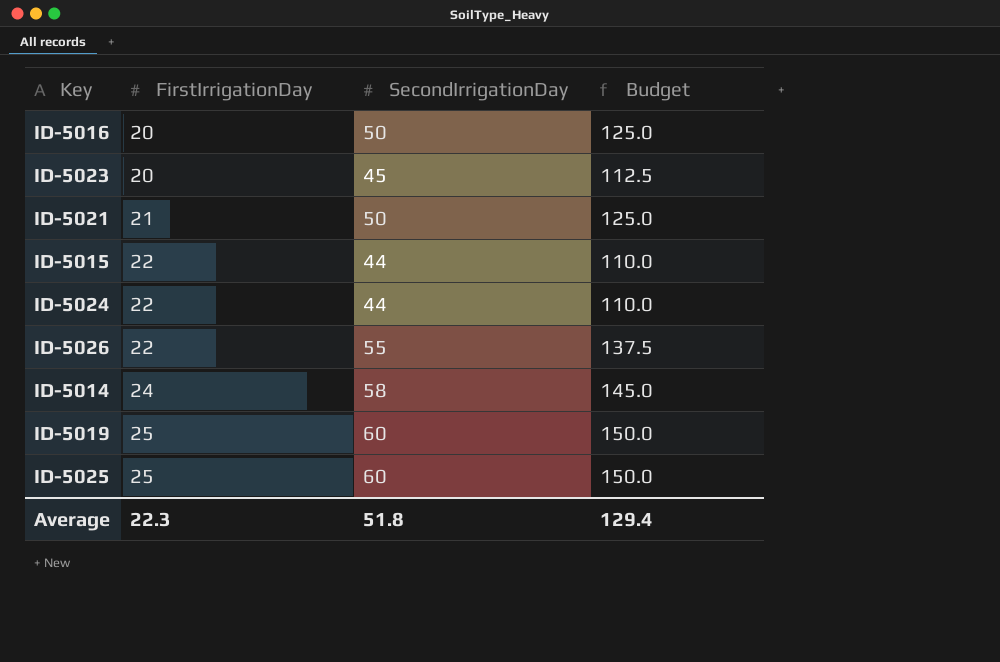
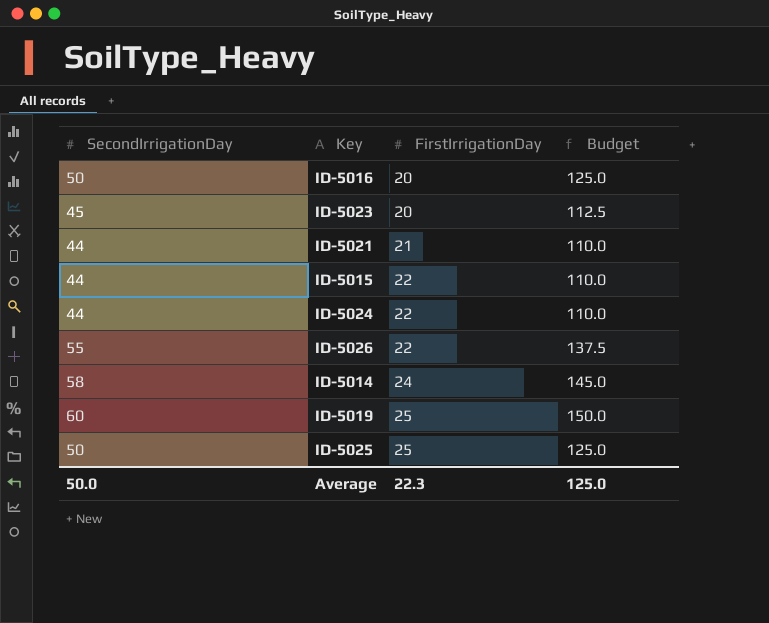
column SecondIrrigationDay | position: 3 -> 1
ID-5021 | SecondIrrigationDay: 50 -> 44
ID-5021 | Budget: 125.0 -> 110.0
ID-5025 | SecondIrrigationDay: 60 -> 50
ID-5025 | Budget: 150.0 -> 125.0
Average | SecondIrrigationDay: 51.8 -> 50.0
Average | Budget: 129.4 -> 125.0

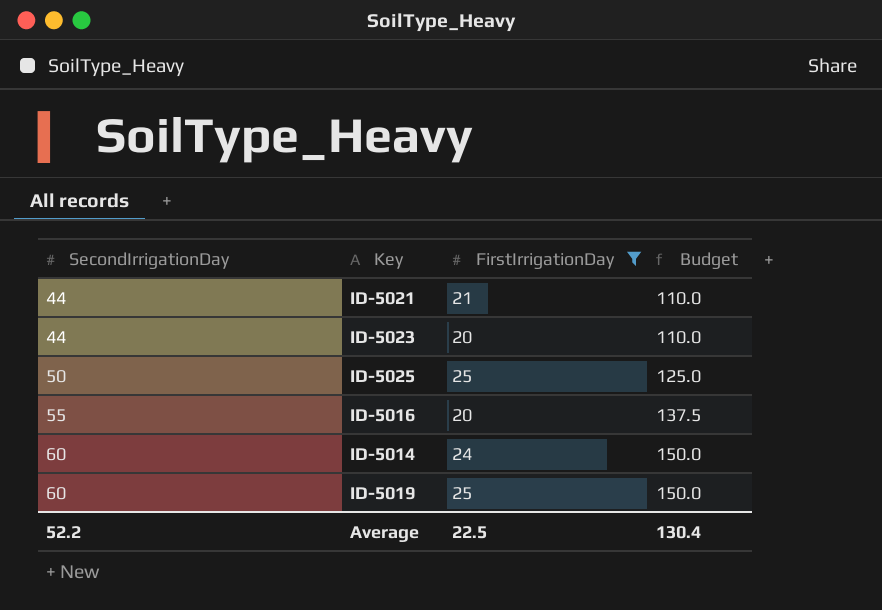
filter: none -> FirstIrrigationDay != 22
row order: FirstIrrigationDay ascending -> SecondIrrigationDay ascending
ID-5023 | SecondIrrigationDay: 45 -> 44
ID-5023 | Budget: 112.5 -> 110.0
ID-5016 | SecondIrrigationDay: 50 -> 55
ID-5016 | Budget: 125.0 -> 137.5
ID-5014 | SecondIrrigationDay: 58 -> 60
ID-5014 | Budget: 145.0 -> 150.0
Average | SecondIrrigationDay: 50.0 -> 52.2
Average | FirstIrrigationDay: 22.3 -> 22.5
Average | Budget: 125.0 -> 130.4

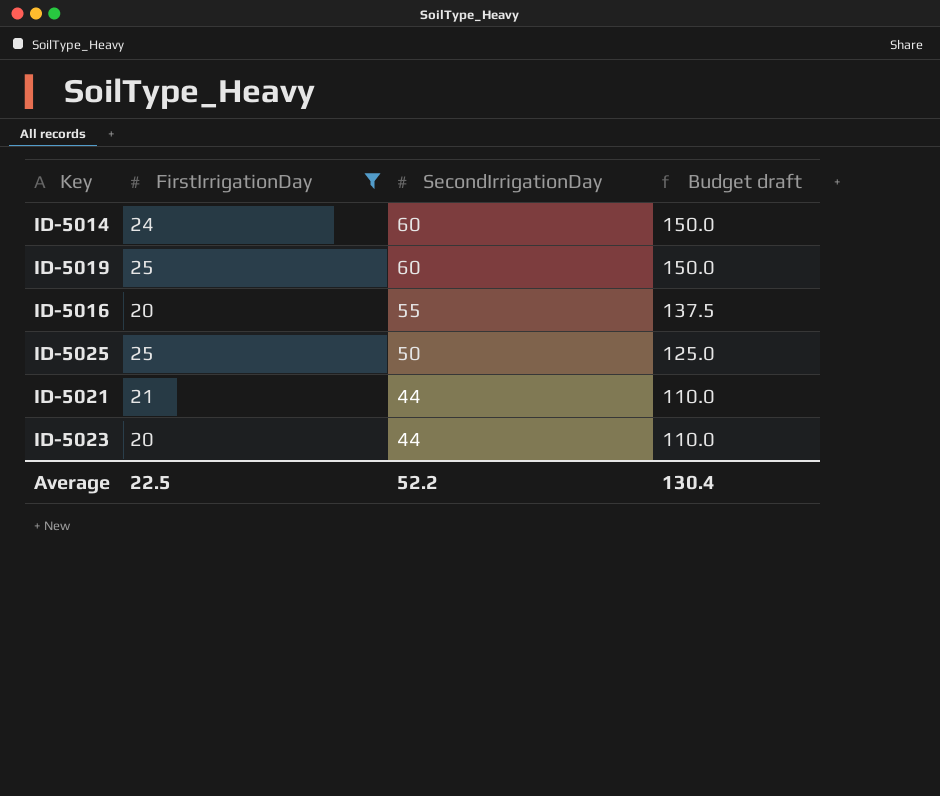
row order: SecondIrrigationDay ascending -> SecondIrrigationDay descending
column SecondIrrigationDay | position: 1 -> 3
column name: Budget -> Budget draft

